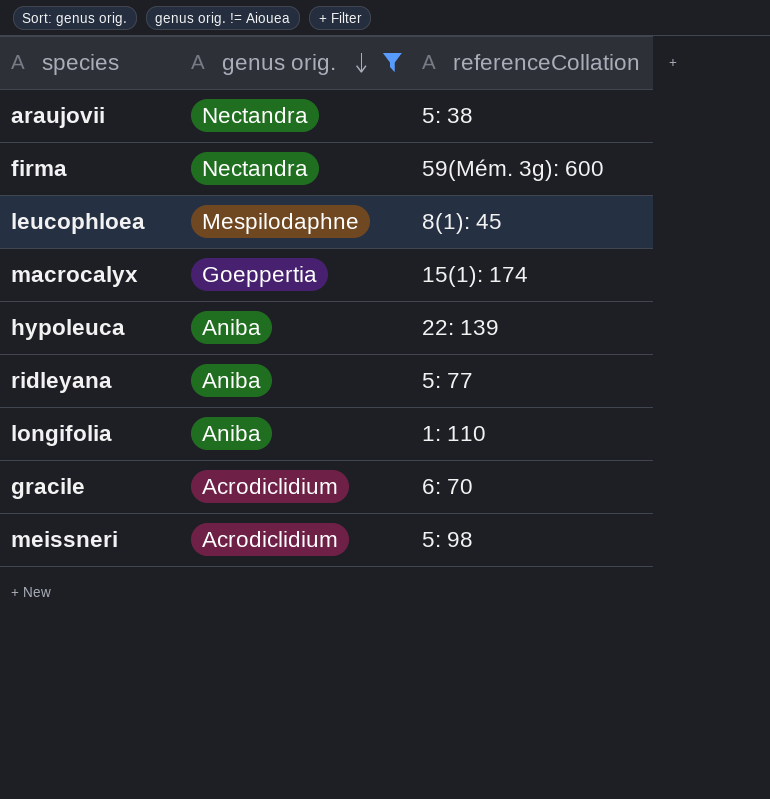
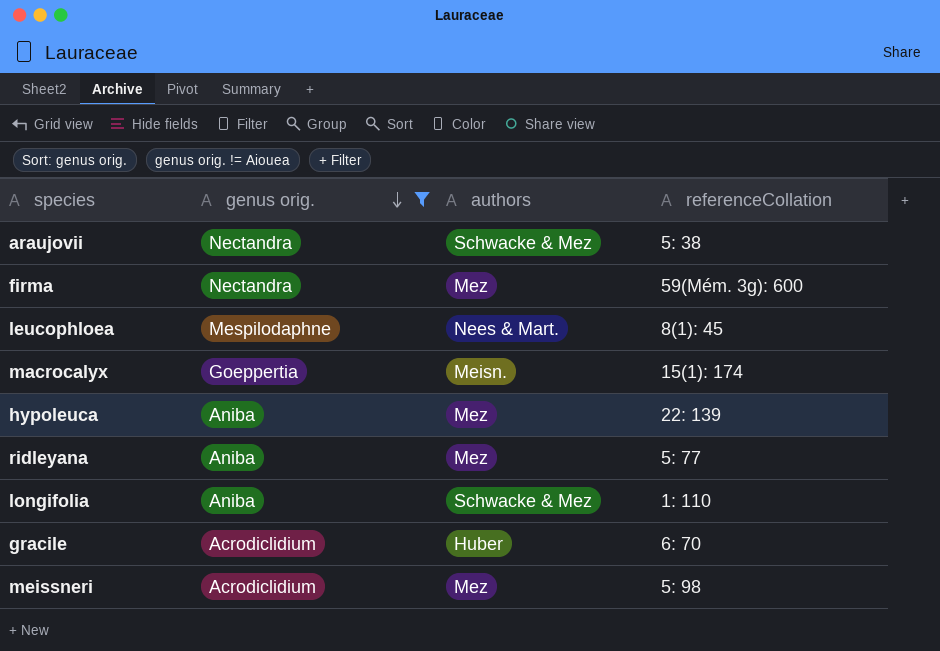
column authors | position: none -> 3

